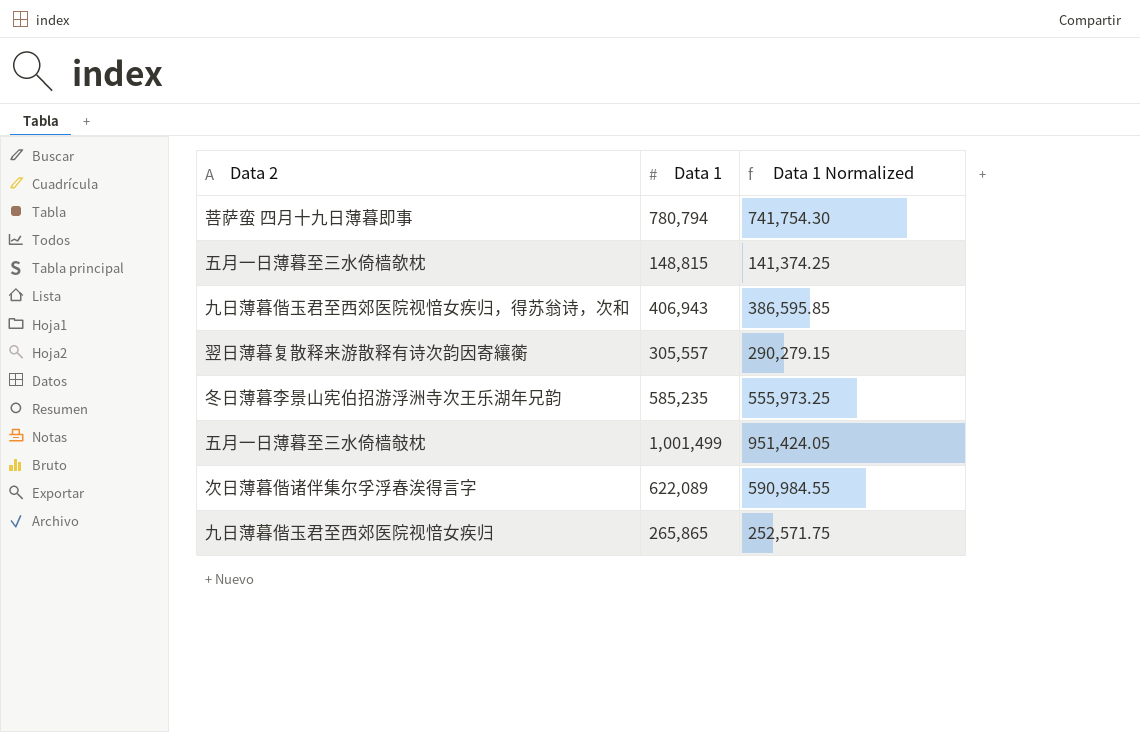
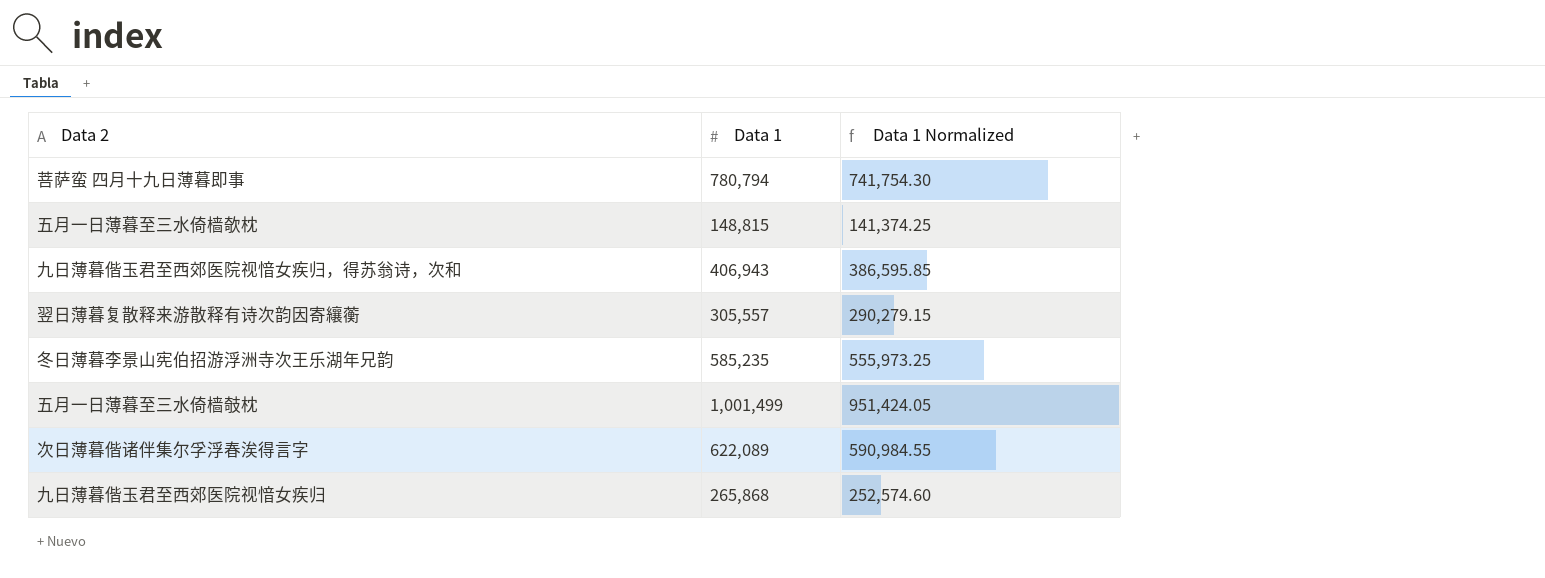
九日薄暮偕玉君至西郊医院视愔女疾归 | Data 1: 265,865 -> 265,868
九日薄暮偕玉君至西郊医院视愔女疾归 | Data 1 Normalized: 252,571.75 -> 252,574.60

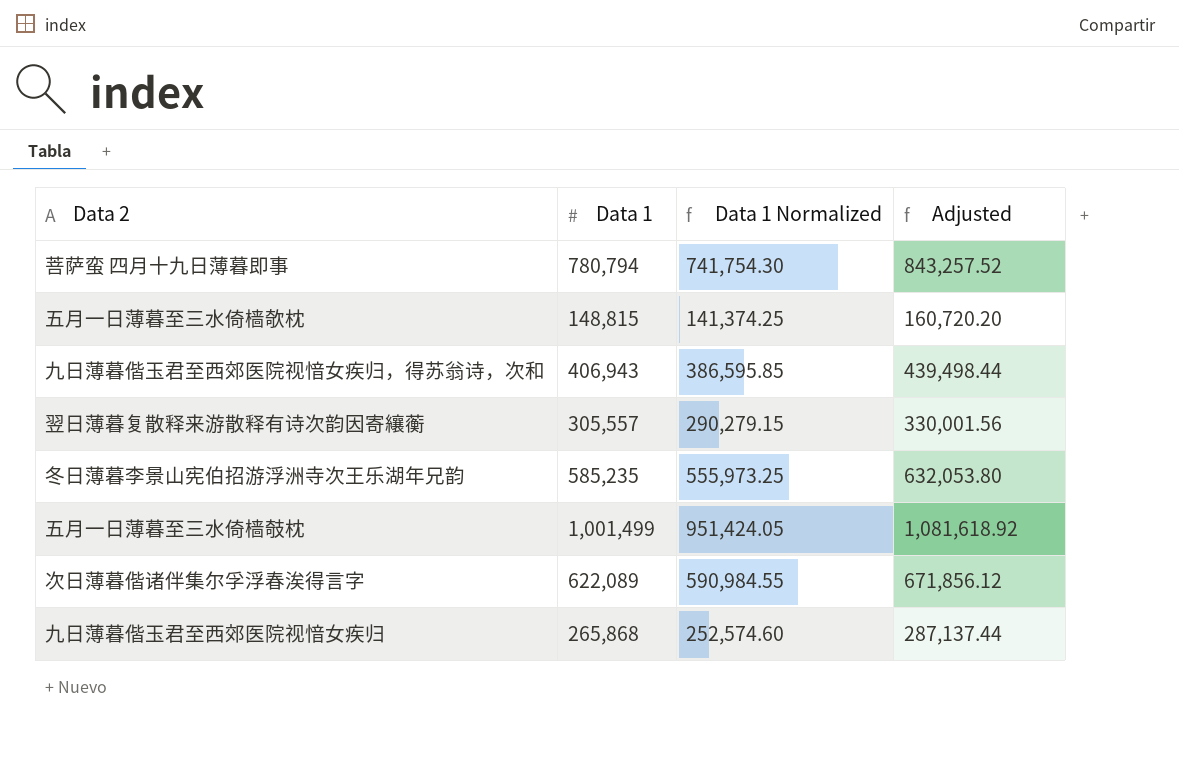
column Adjusted | formula: none -> [Data 1] * 1.08

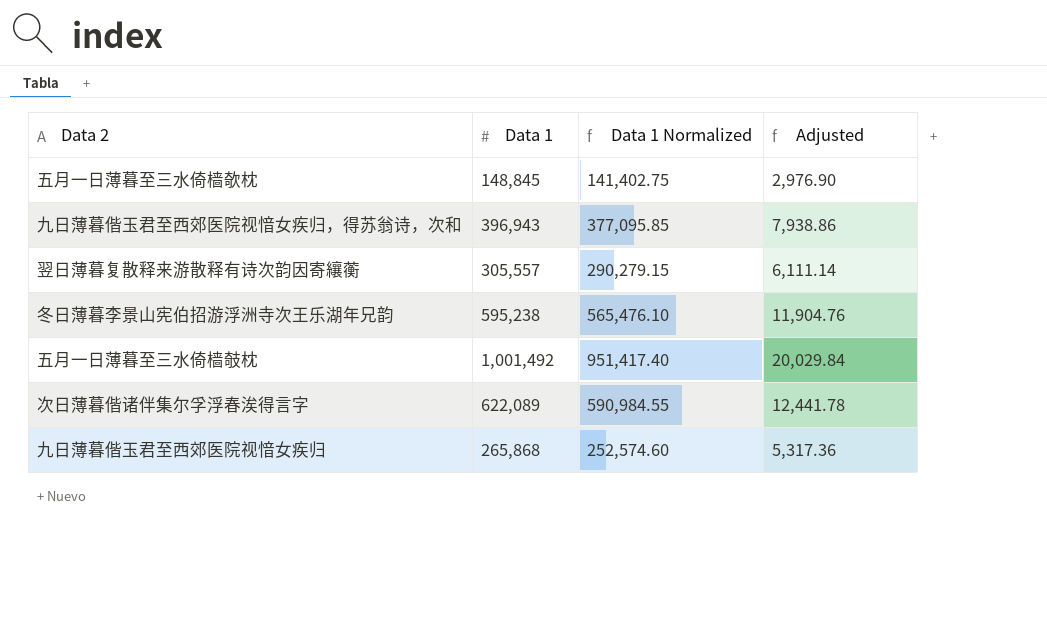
column Adjusted | formula: [Data 1] * 1.08 -> [Data 1] * 0.02
row 菩萨蛮 四月十九日薄暮即事: 780,794 | 741,754.30 | 843,257.52 -> none
五月一日薄暮至三水倚樯欹枕 | Data 1: 148,815 -> 148,845
五月一日薄暮至三水倚樯欹枕 | Data 1 Normalized: 141,374.25 -> 141,402.75
九日薄暮偕玉君至西郊医院视愔女疾归，得苏翁诗，次和 | Data 1: 406,943 -> 396,943
九日薄暮偕玉君至西郊医院视愔女疾归，得苏翁诗，次和 | Data 1 Normalized: 386,595.85 -> 377,095.85
冬日薄暮李景山宪伯招游浮洲寺次王乐湖年兄韵 | Data 1: 585,235 -> 595,238
冬日薄暮李景山宪伯招游浮洲寺次王乐湖年兄韵 | Data 1 Normalized: 555,973.25 -> 565,476.10
五月一日薄暮至三水倚樯攲枕 | Data 1: 1,001,499 -> 1,001,492
五月一日薄暮至三水倚樯攲枕 | Data 1 Normalized: 951,424.05 -> 951,417.40

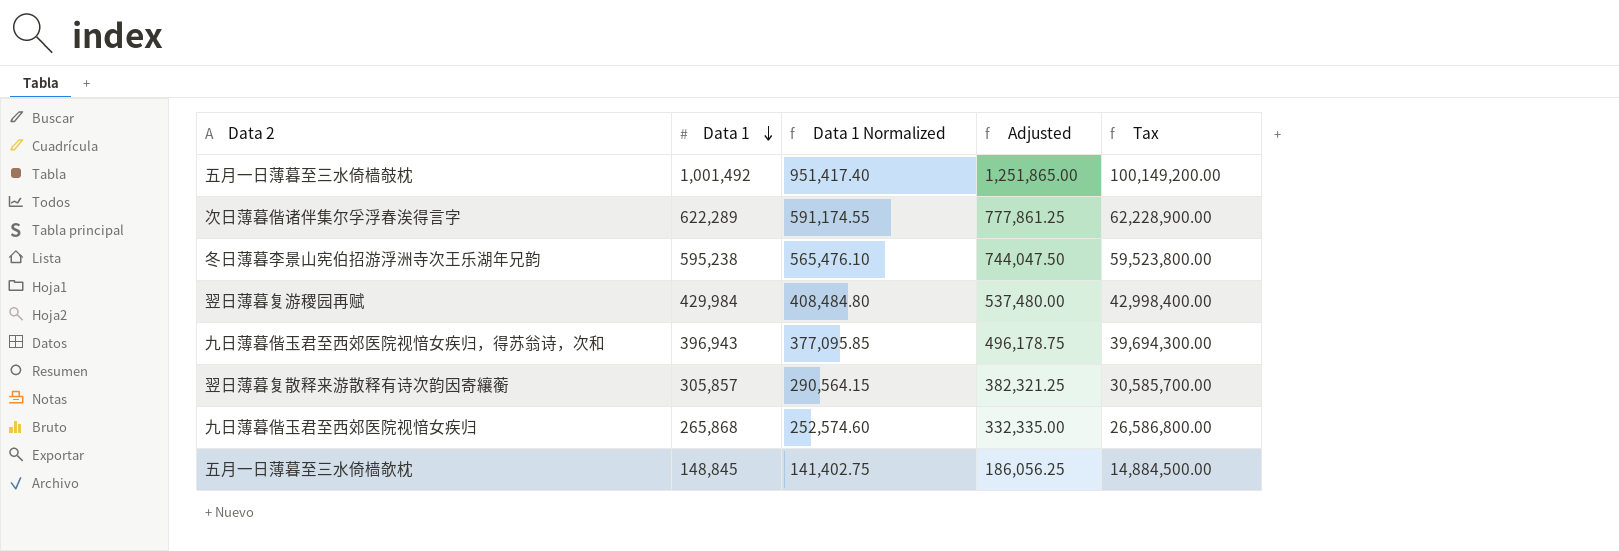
row order: none -> Data 1 descending
column Adjusted | formula: [Data 1] * 0.02 -> [Data 1] * 1.25
column Tax | formula: none -> [Data 1] * 100
次日薄暮偕诸伴集尔孚浮春涘得言字 | Data 1: 622,089 -> 622,289
次日薄暮偕诸伴集尔孚浮春涘得言字 | Data 1 Normalized: 590,984.55 -> 591,174.55
row 翌日薄暮复游稷园再赋: none -> 429,984 | 408,484.80 | 537,480.00 | 42,998,400.00
翌日薄暮复散释来游散释有诗次韵因寄纕蘅 | Data 1: 305,557 -> 305,857
翌日薄暮复散释来游散释有诗次韵因寄纕蘅 | Data 1 Normalized: 290,279.15 -> 290,564.15

